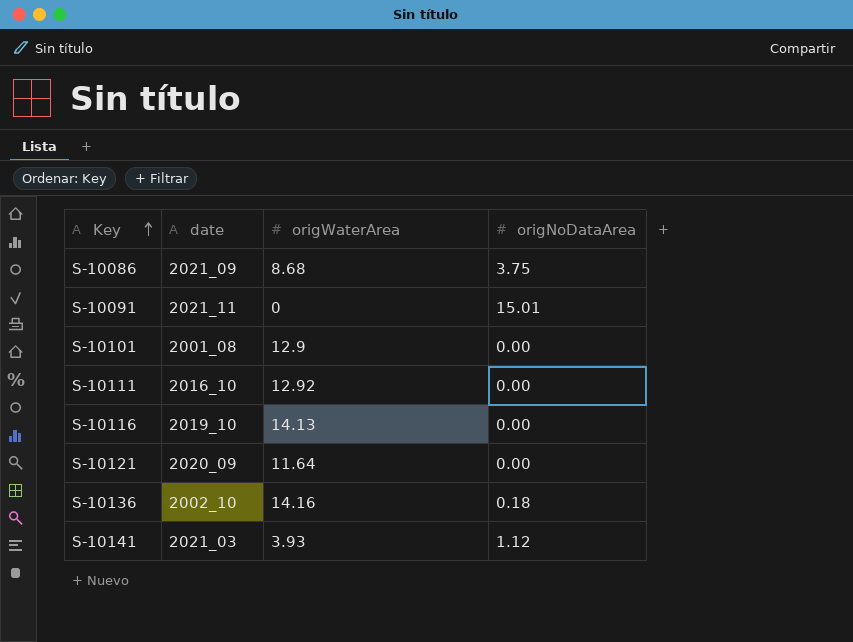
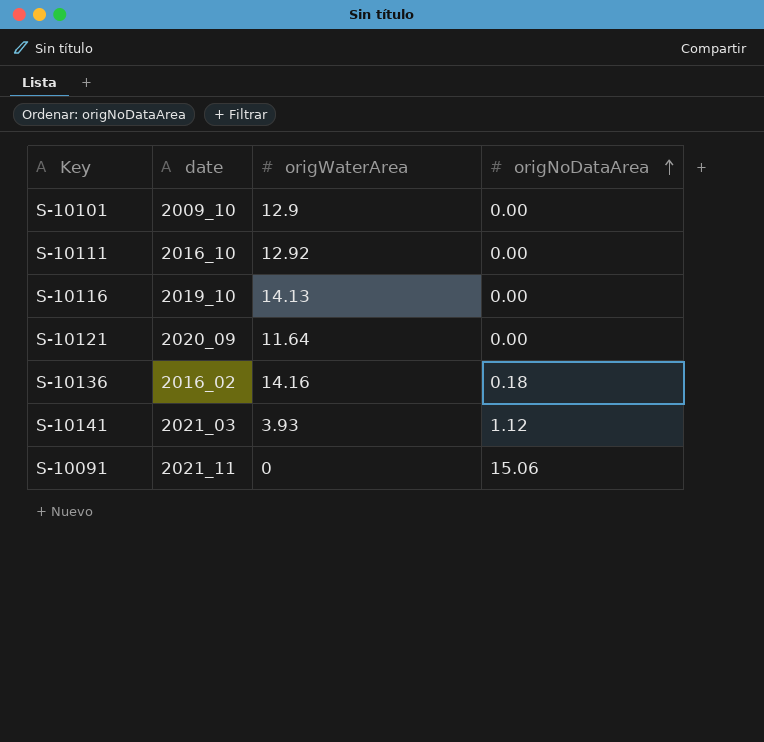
row order: Key ascending -> origNoDataArea ascending
row S-10086: 2021_09 | 8.68 | 3.75 -> none
S-10101 | date: 2001_08 -> 2009_10
S-10136 | date: 2002_10 -> 2016_02
S-10091 | origNoDataArea: 15.01 -> 15.06

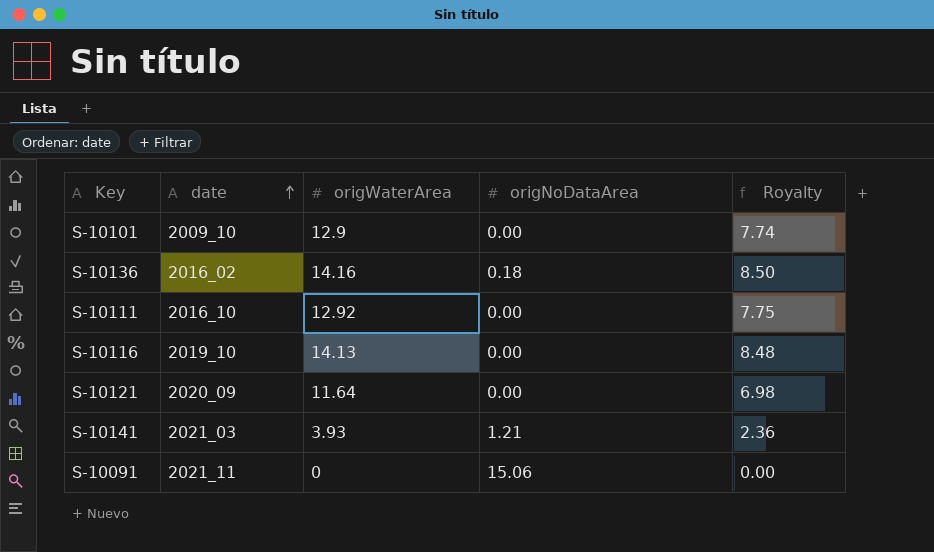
row order: origNoDataArea ascending -> date ascending
column Royalty | formula: none -> [origWaterArea] * 0.6
S-10141 | origNoDataArea: 1.12 -> 1.21

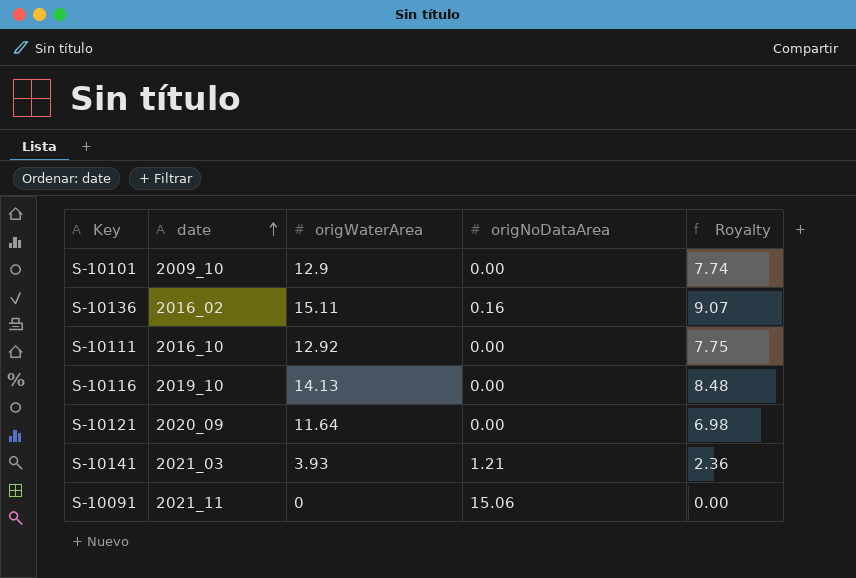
S-10136 | origWaterArea: 14.16 -> 15.11
S-10136 | origNoDataArea: 0.18 -> 0.16
S-10136 | Royalty: 8.50 -> 9.07

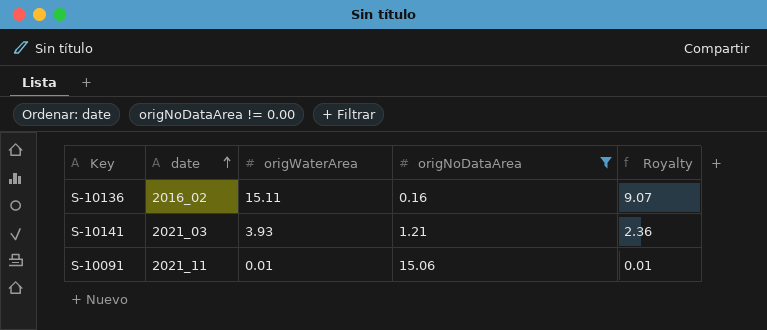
filter: none -> origNoDataArea != 0.00
S-10091 | origWaterArea: 0 -> 0.01
S-10091 | Royalty: 0.00 -> 0.01

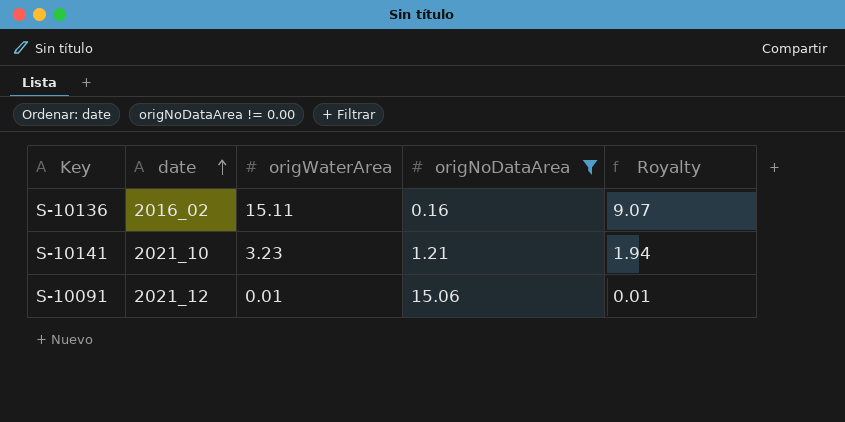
S-10141 | date: 2021_03 -> 2021_10
S-10141 | origWaterArea: 3.93 -> 3.23
S-10141 | Royalty: 2.36 -> 1.94
S-10091 | date: 2021_11 -> 2021_12

